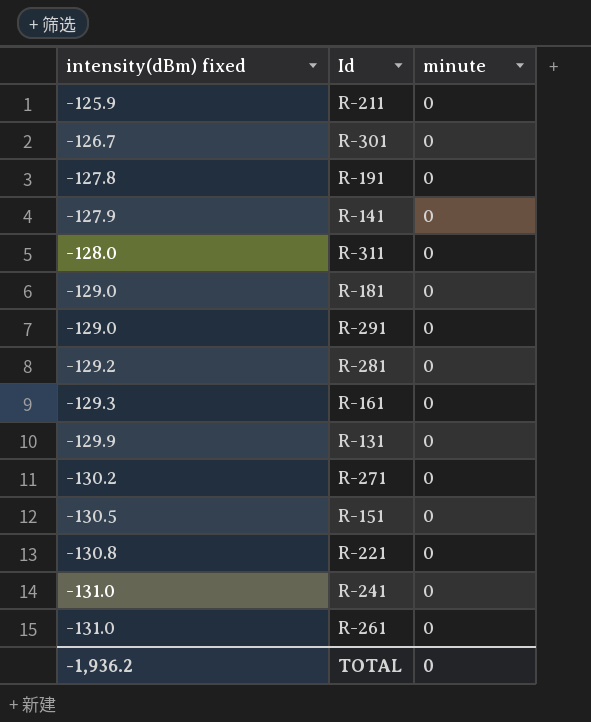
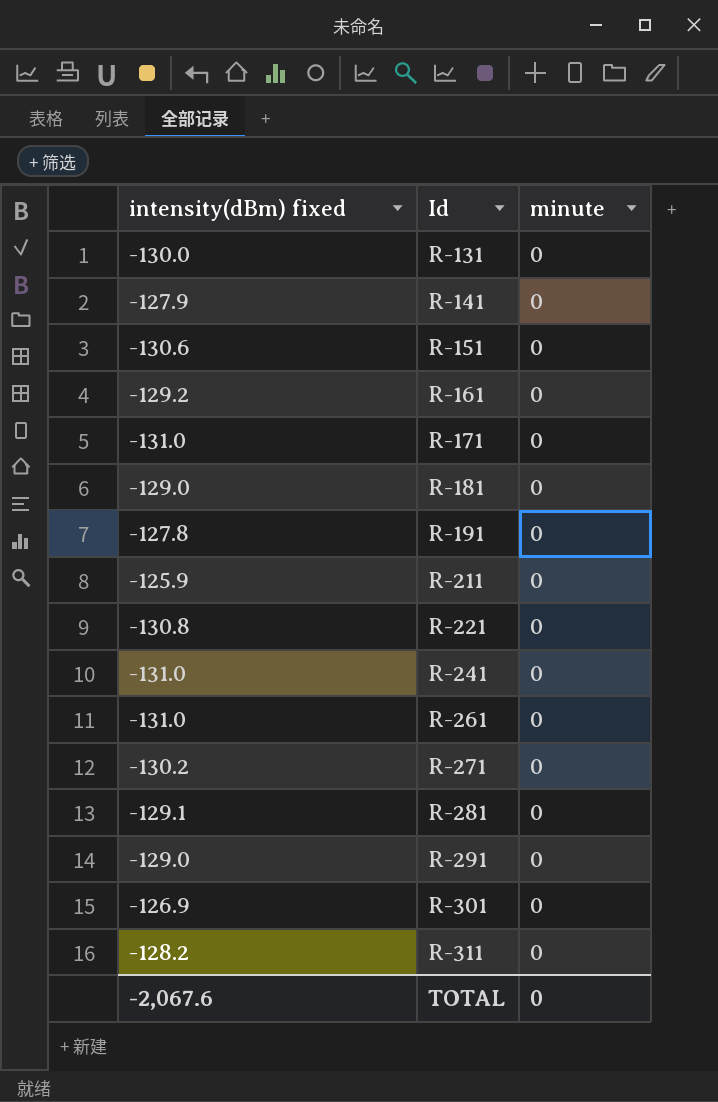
row order: intensity(dBm) fixed descending -> Id ascending
R-131 | intensity(dBm) fixed: -129.9 -> -130.0
R-151 | intensity(dBm) fixed: -130.5 -> -130.6
R-161 | intensity(dBm) fixed: -129.3 -> -129.2
row R-171: none -> -131.0 | 0
R-281 | intensity(dBm) fixed: -129.2 -> -129.1
R-301 | intensity(dBm) fixed: -126.7 -> -126.9
R-311 | intensity(dBm) fixed: -128.0 -> -128.2
TOTAL | intensity(dBm) fixed: -1,936.2 -> -2,067.6

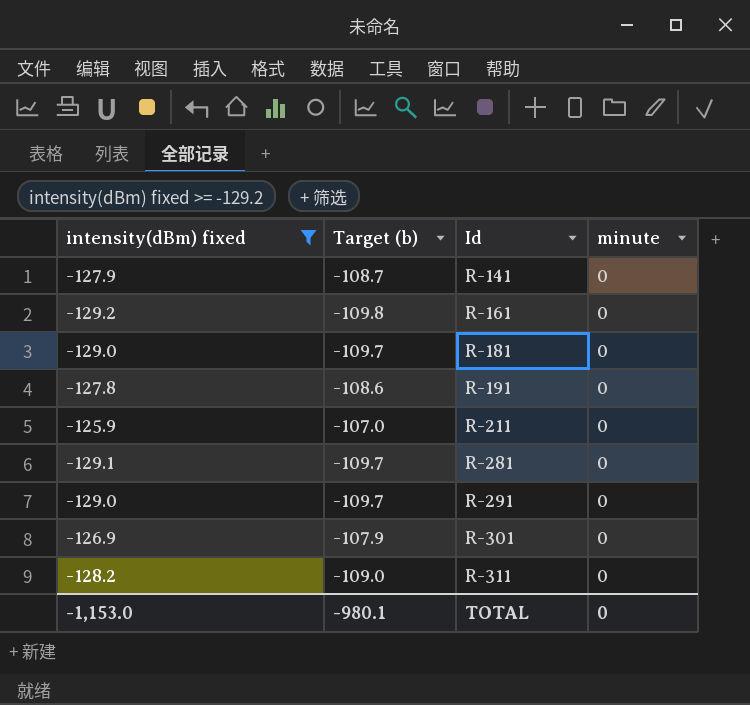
filter: none -> intensity(dBm) fixed >= -129.2
column Target (b) | formula: none -> [intensity(dBm) fixed] * 0.85
TOTAL | intensity(dBm) fixed: -2,067.6 -> -1,153.0

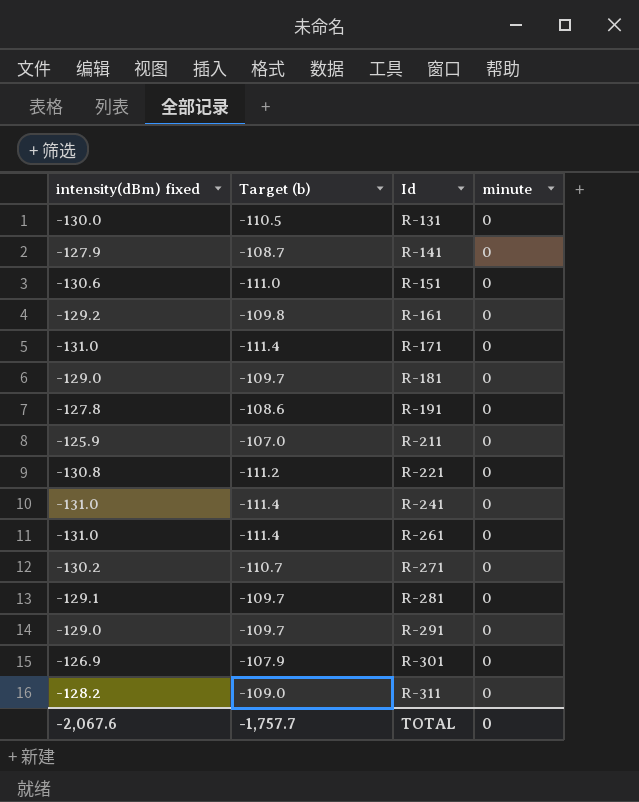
filter: intensity(dBm) fixed >= -129.2 -> none
TOTAL | intensity(dBm) fixed: -1,153.0 -> -2,067.6
TOTAL | Target (b): -980.1 -> -1,757.7

